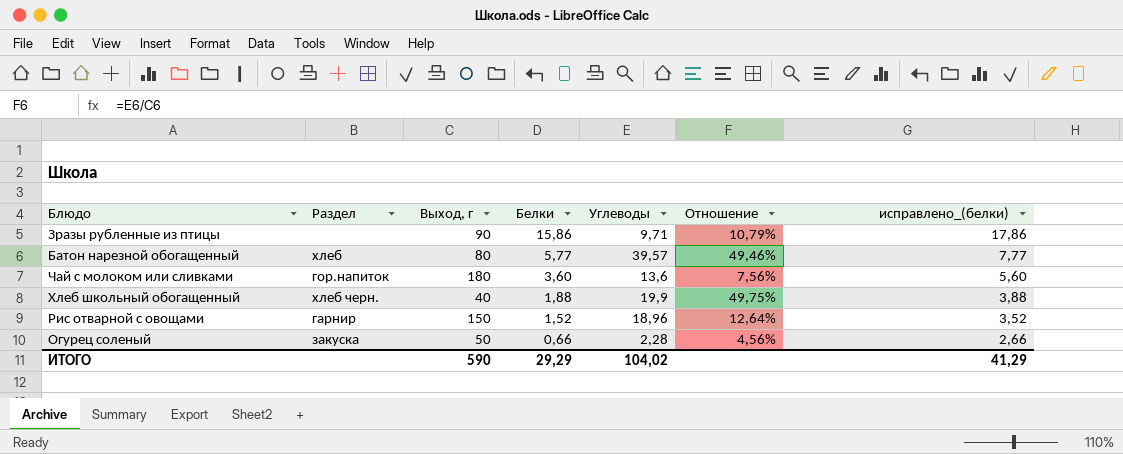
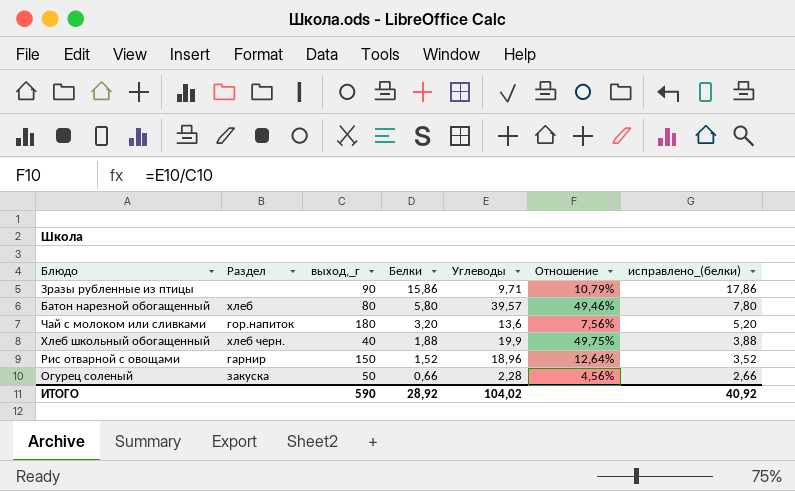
column name: Выход, г -> выход,_г
Батон нарезной обогащенный | Белки: 5,77 -> 5,80
Батон нарезной обогащенный | исправлено_(белки): 7,77 -> 7,80
Чай с молоком или сливками | Белки: 3,60 -> 3,20
Чай с молоком или сливками | исправлено_(белки): 5,60 -> 5,20
ИТОГО | Белки: 29,29 -> 28,92
ИТОГО | исправлено_(белки): 41,29 -> 40,92

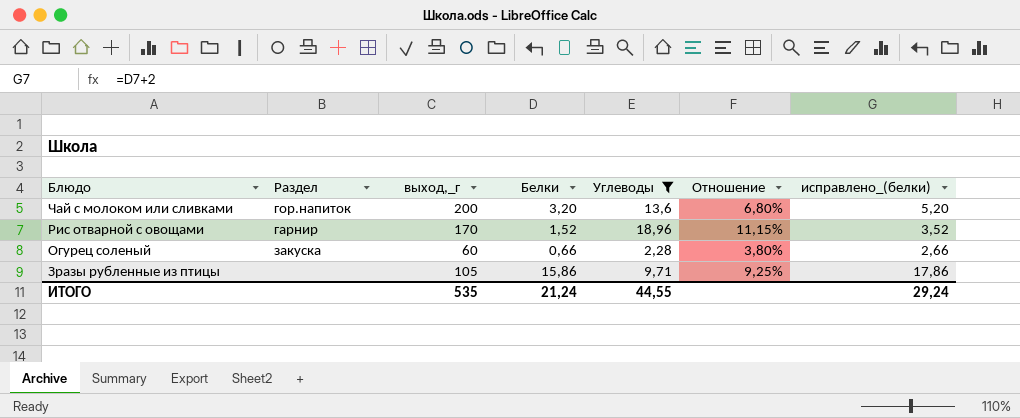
filter: none -> Углеводы <= 18,96
row order: Белки descending -> Блюдо descending
Чай с молоком или сливками | выход,_г: 180 -> 200
Чай с молоком или сливками | Отношение: 7,56% -> 6,80%
Рис отварной с овощами | выход,_г: 150 -> 170
Рис отварной с овощами | Отношение: 12,64% -> 11,15%
Огурец соленый | выход,_г: 50 -> 60
Огурец соленый | Отношение: 4,56% -> 3,80%
Зразы рубленные из птицы | выход,_г: 90 -> 105
Зразы рубленные из птицы | Отношение: 10,79% -> 9,25%
ИТОГО | выход,_г: 590 -> 535
ИТОГО | Белки: 28,92 -> 21,24
ИТОГО | Углеводы: 104,02 -> 44,55
ИТОГО | исправлено_(белки): 40,92 -> 29,24

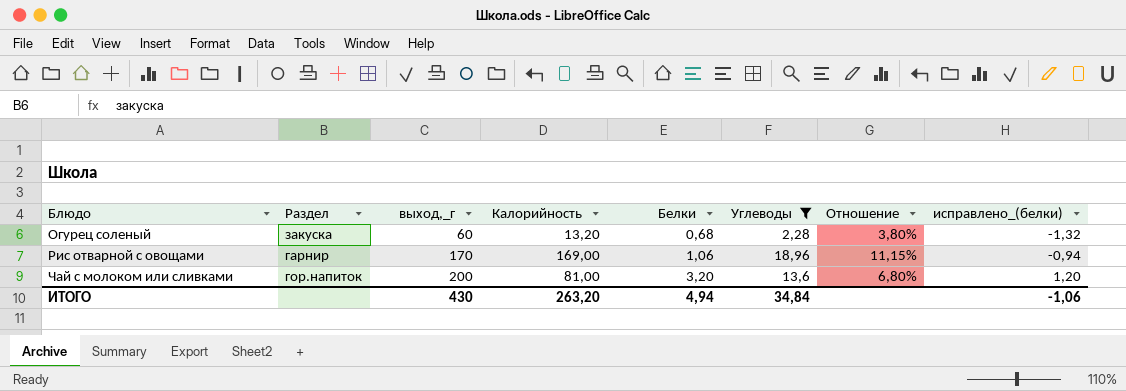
row order: Блюдо descending -> Блюдо ascending
column Калорийность | position: none -> 4
column исправлено_(белки) | formula: [Белки] + 2 -> [Белки] - 2
row Зразы рубленные из птицы: none | 105 | 15,86 | 9,71 | 9,25% | 17,86 -> none
Огурец соленый | Белки: 0,66 -> 0,68
Рис отварной с овощами | Белки: 1,52 -> 1,06
ИТОГО | выход,_г: 535 -> 430
ИТОГО | Белки: 21,24 -> 4,94
ИТОГО | Углеводы: 44,55 -> 34,84
ИТОГО | исправлено_(белки): 29,24 -> -1,06

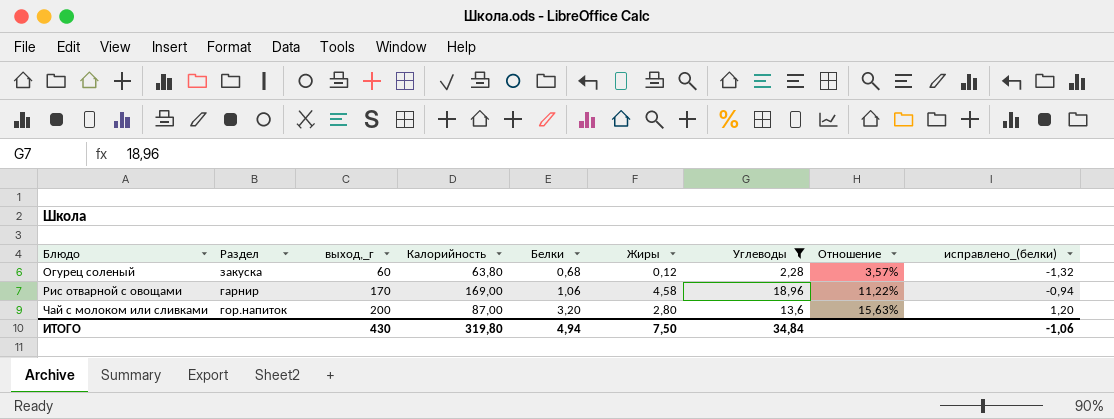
column Жиры | position: none -> 6
column Отношение | formula: [Углеводы] / [выход,_г] -> [Углеводы] / [Калорийность]
Огурец соленый | Калорийность: 13,20 -> 63,80
Чай с молоком или сливками | Калорийность: 81,00 -> 87,00
ИТОГО | Калорийность: 263,20 -> 319,80

